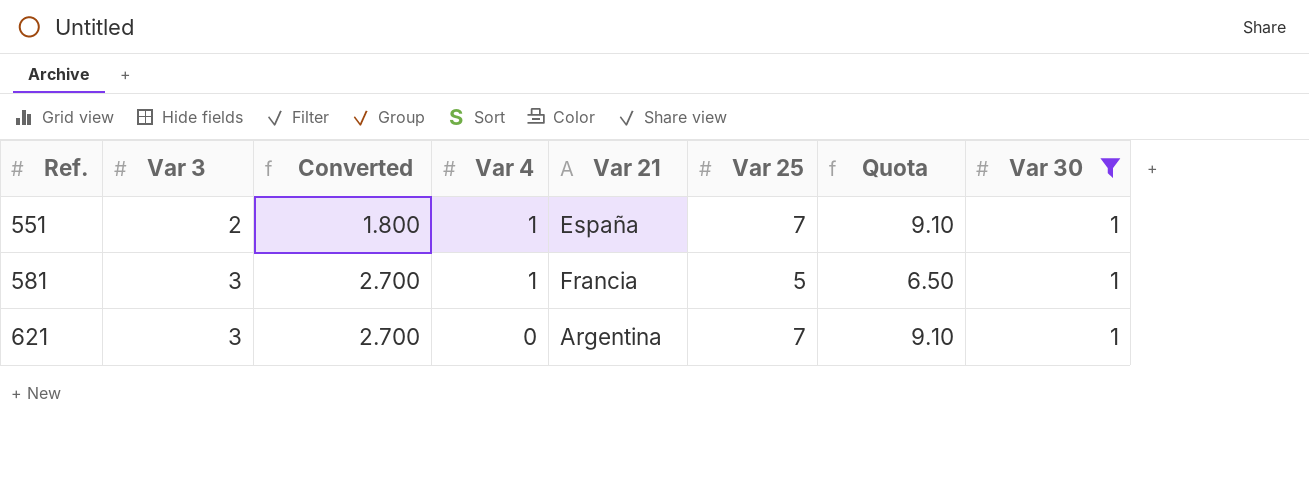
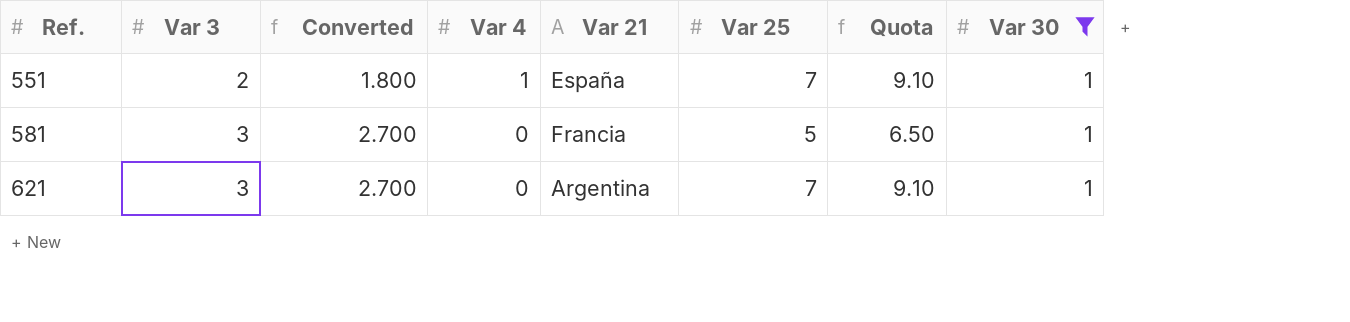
581 | Var 4: 1 -> 0

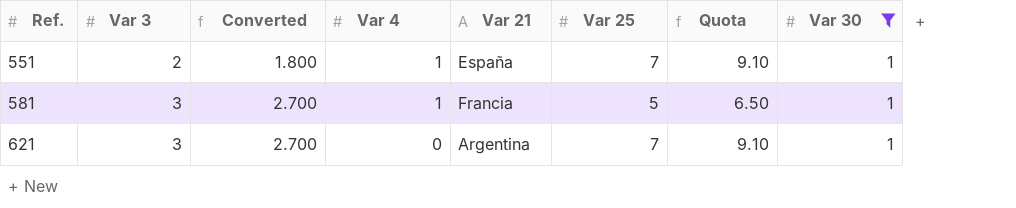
581 | Var 4: 0 -> 1

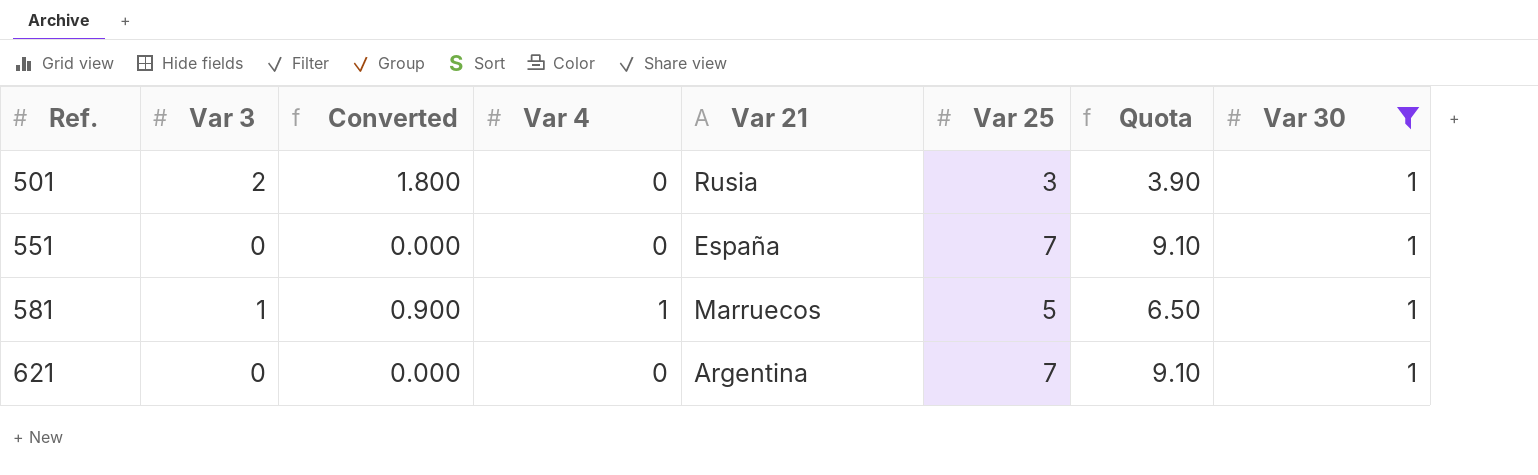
row 501: none -> 2 | 1.800 | 0 | Rusia | 3 | 3.90 | 1
551 | Var 3: 2 -> 0
551 | Converted: 1.800 -> 0.000
551 | Var 4: 1 -> 0
581 | Var 3: 3 -> 1
581 | Converted: 2.700 -> 0.900
581 | Var 21: Francia -> Marruecos
621 | Var 3: 3 -> 0
621 | Converted: 2.700 -> 0.000

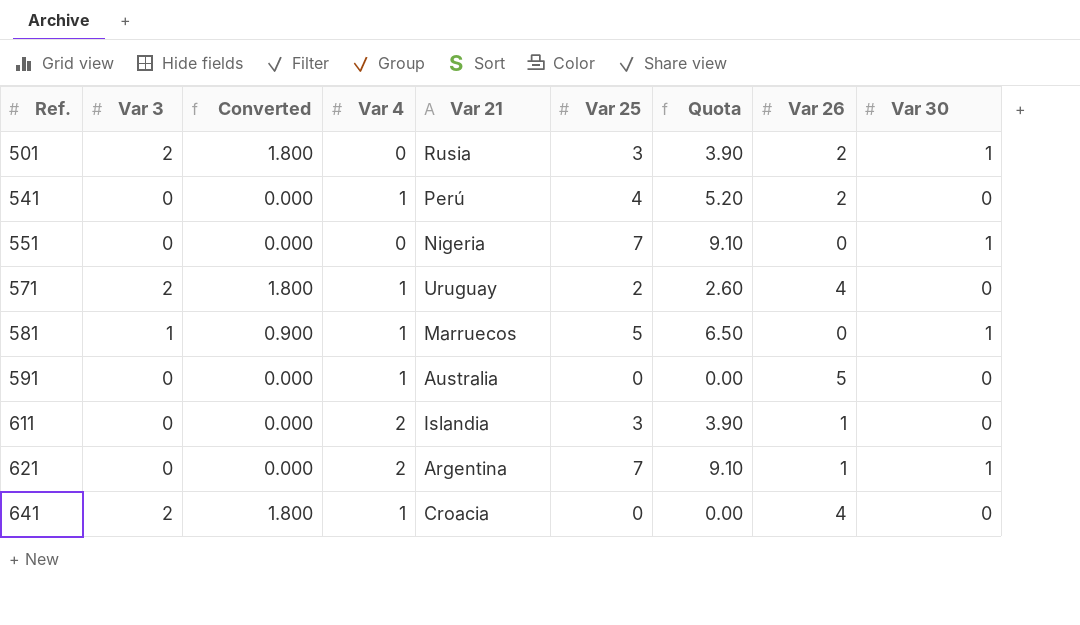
filter: Var 30 = 1 -> none
column Var 26 | position: none -> 8
551 | Var 21: España -> Nigeria
621 | Var 4: 0 -> 2

